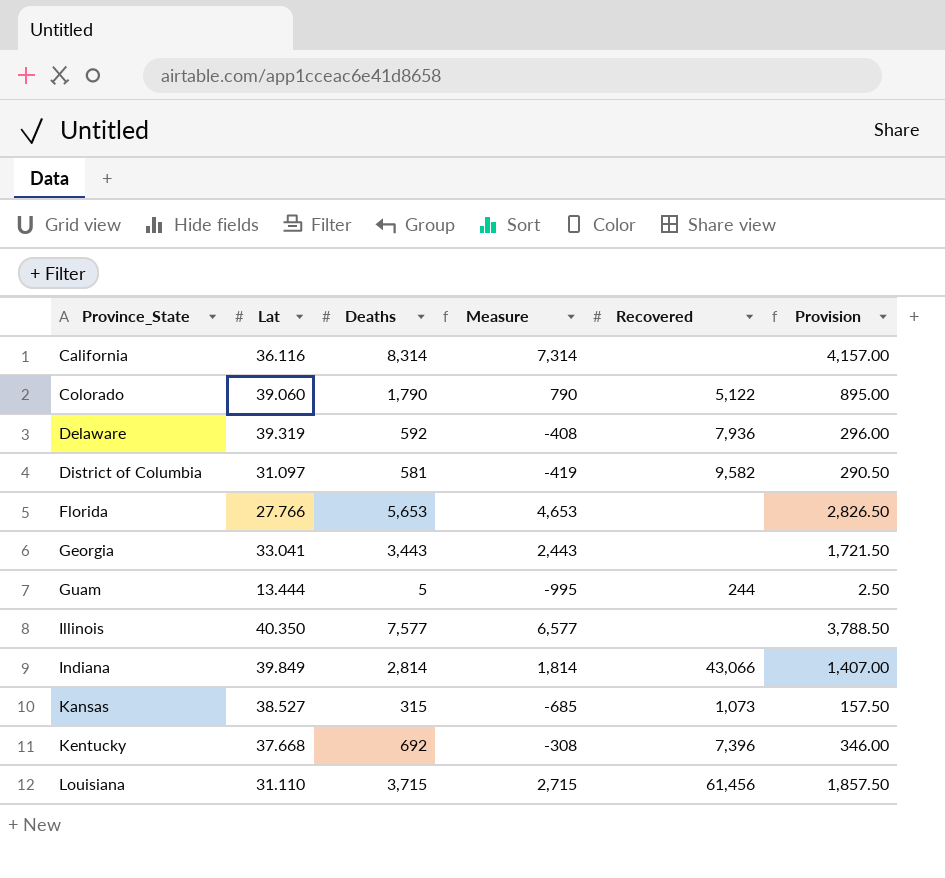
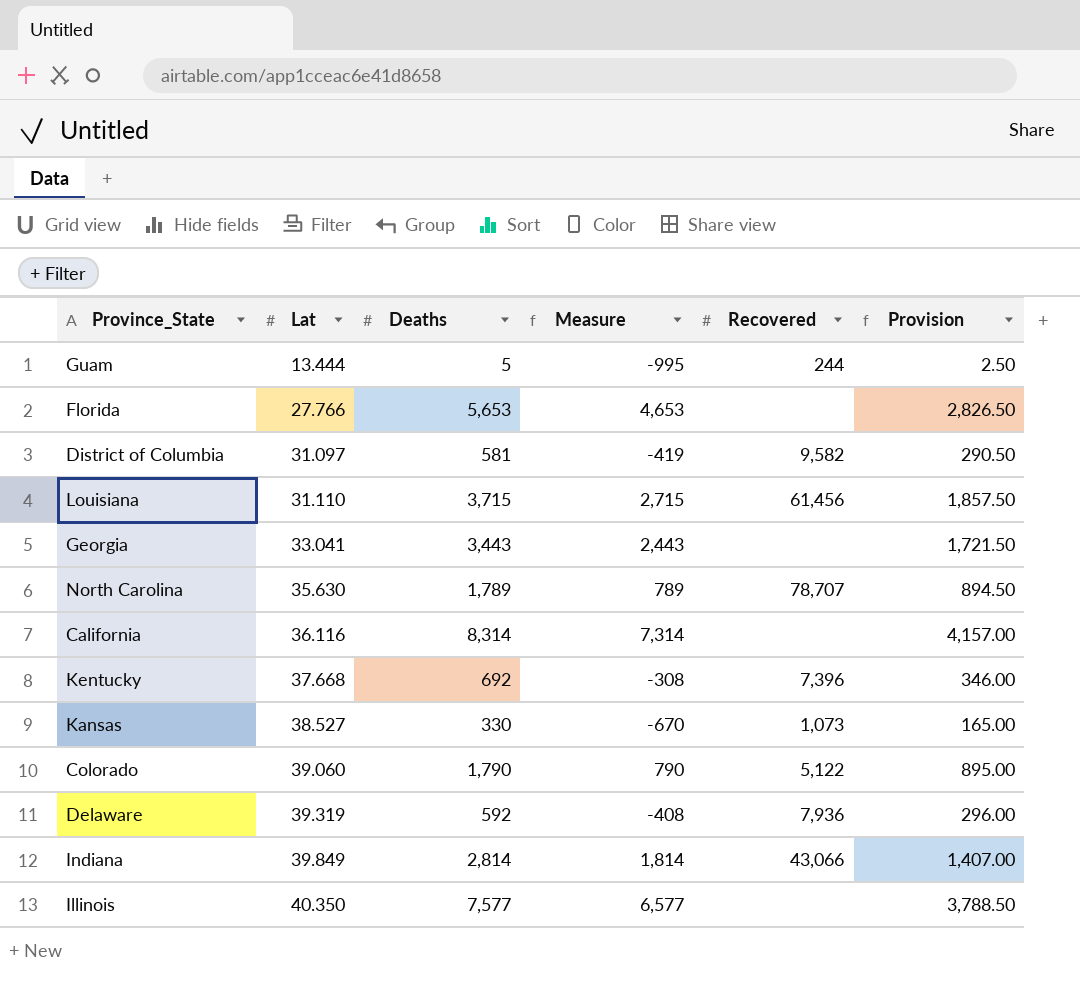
row order: Province_State ascending -> Lat ascending
row North Carolina: none -> 35.630 | 1,789 | 789 | 78,707 | 894.50
Kansas | Deaths: 315 -> 330
Kansas | Measure: -685 -> -670
Kansas | Provision: 157.50 -> 165.00

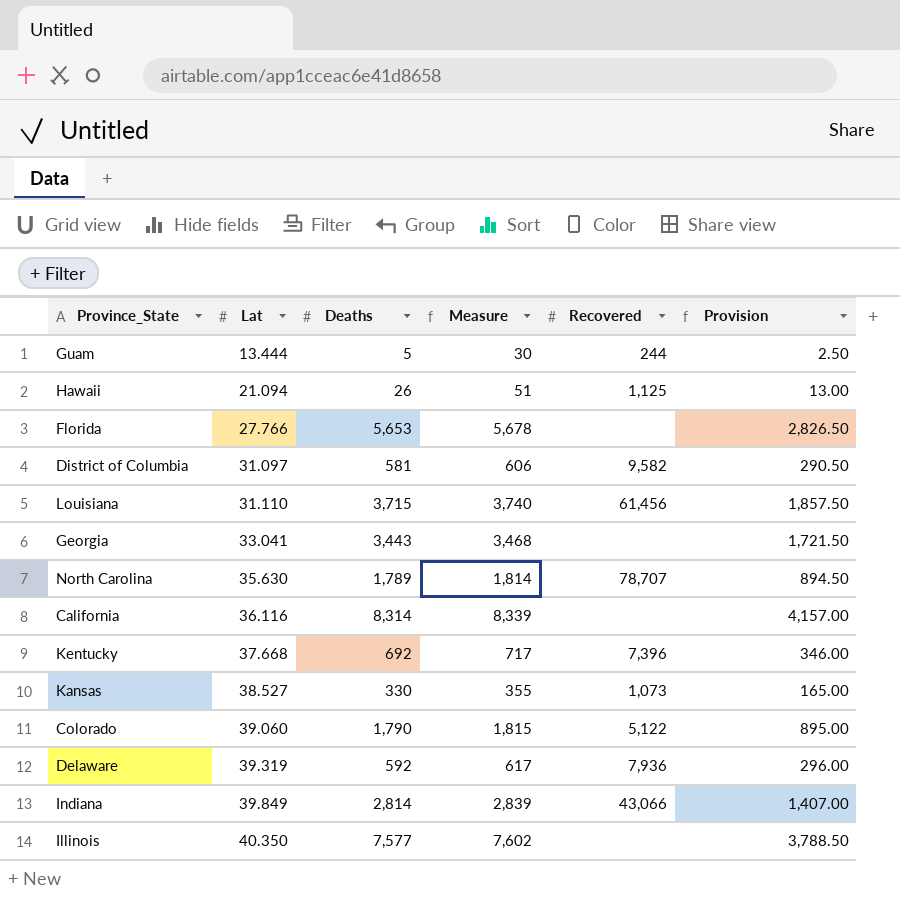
column Measure | formula: [Deaths] - 1000 -> [Deaths] + 25
row Hawaii: none -> 21.094 | 26 | 51 | 1,125 | 13.00

